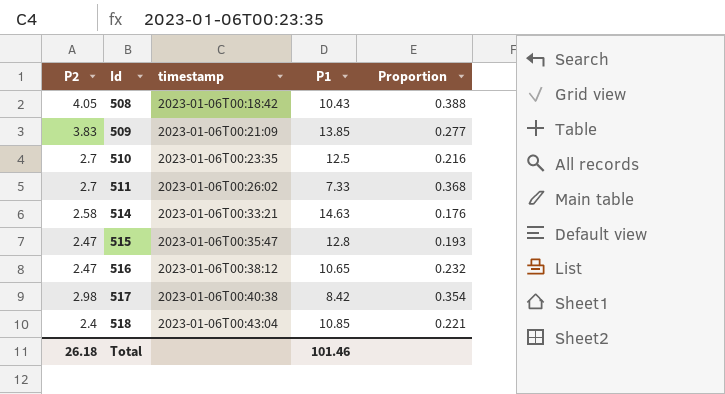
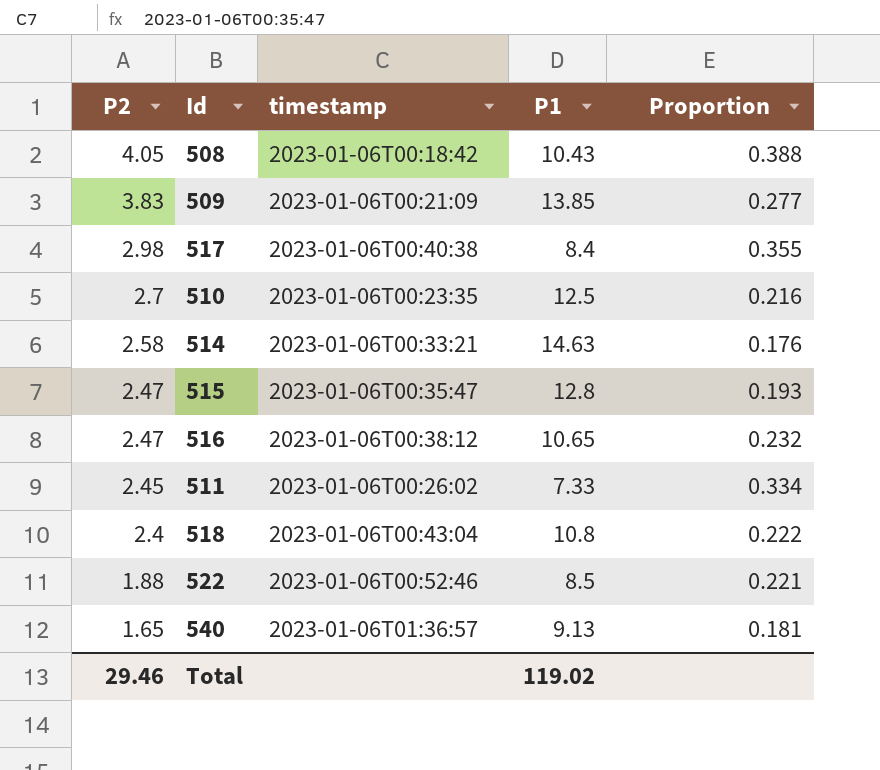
row order: Id ascending -> P2 descending
517 | P1: 8.42 -> 8.4
517 | Proportion: 0.354 -> 0.355
511 | P2: 2.7 -> 2.45
511 | Proportion: 0.368 -> 0.334
518 | P1: 10.85 -> 10.8
518 | Proportion: 0.221 -> 0.222
row 522: none -> 1.88 | 2023-01-06T00:52:46 | 8.5 | 0.221
row 540: none -> 1.65 | 2023-01-06T01:36:57 | 9.13 | 0.181
Total | P2: 26.18 -> 29.46
Total | P1: 101.46 -> 119.02

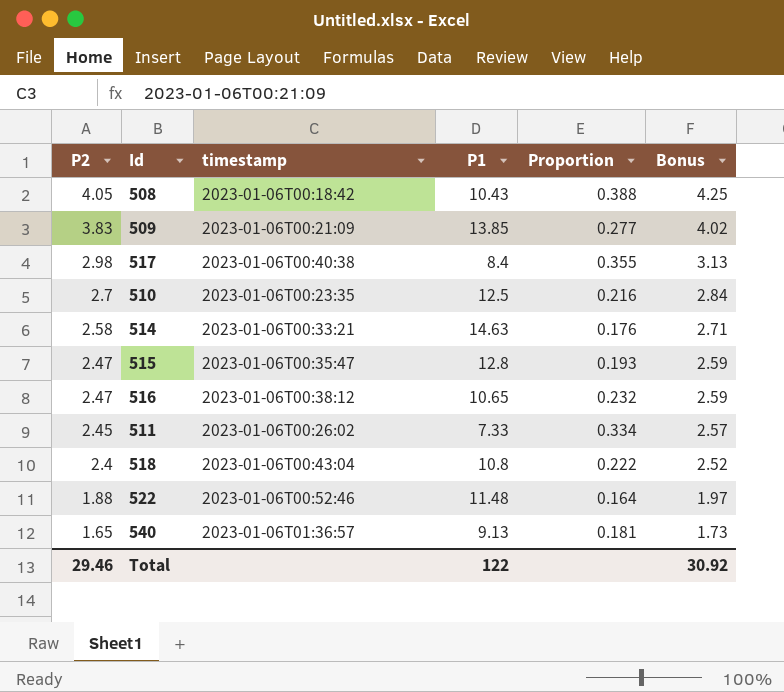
column Bonus | formula: none -> [P2] * 1.05
522 | P1: 8.5 -> 11.48
522 | Proportion: 0.221 -> 0.164
Total | P1: 119.02 -> 122

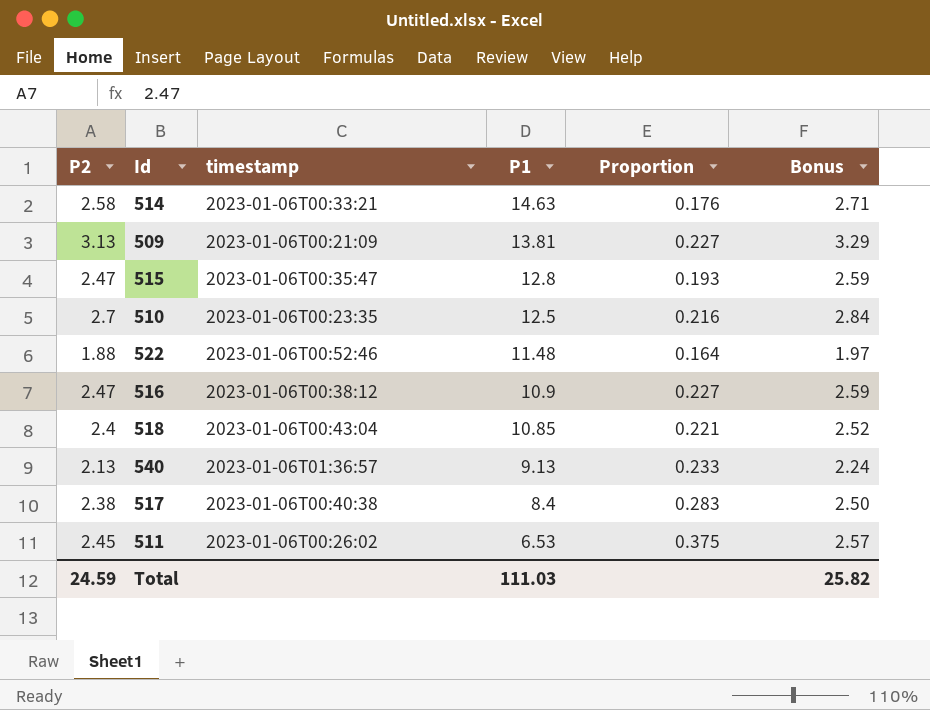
row order: P2 descending -> P1 descending
row 508: 4.05 | 2023-01-06T00:18:42 | 10.43 | 0.388 | 4.25 -> none
509 | P2: 3.83 -> 3.13
509 | P1: 13.85 -> 13.81
509 | Proportion: 0.277 -> 0.227
509 | Bonus: 4.02 -> 3.29
516 | P1: 10.65 -> 10.9
516 | Proportion: 0.232 -> 0.227
518 | P1: 10.8 -> 10.85
518 | Proportion: 0.222 -> 0.221
540 | P2: 1.65 -> 2.13
540 | Proportion: 0.181 -> 0.233
540 | Bonus: 1.73 -> 2.24
517 | P2: 2.98 -> 2.38
517 | Proportion: 0.355 -> 0.283
517 | Bonus: 3.13 -> 2.50
511 | P1: 7.33 -> 6.53
511 | Proportion: 0.334 -> 0.375
Total | P2: 29.46 -> 24.59
Total | P1: 122 -> 111.03
Total | Bonus: 30.92 -> 25.82

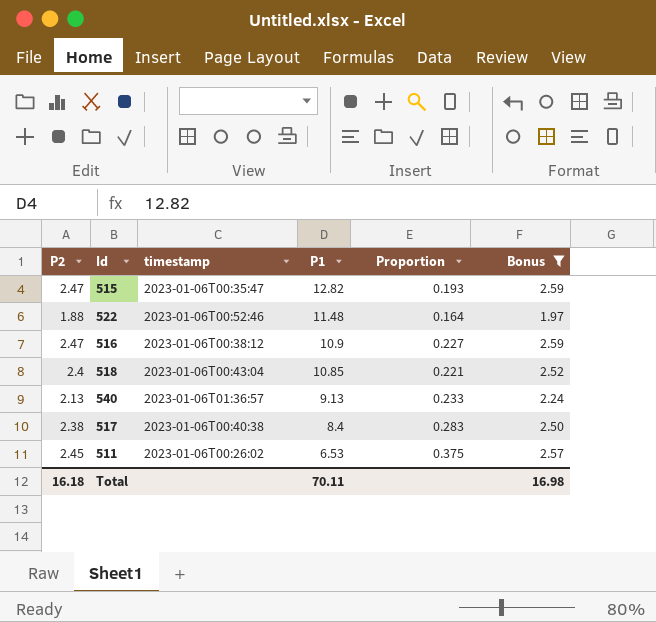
filter: none -> Bonus <= 2.59
515 | P1: 12.8 -> 12.82
Total | P2: 24.59 -> 16.18
Total | P1: 111.03 -> 70.11
Total | Bonus: 25.82 -> 16.98

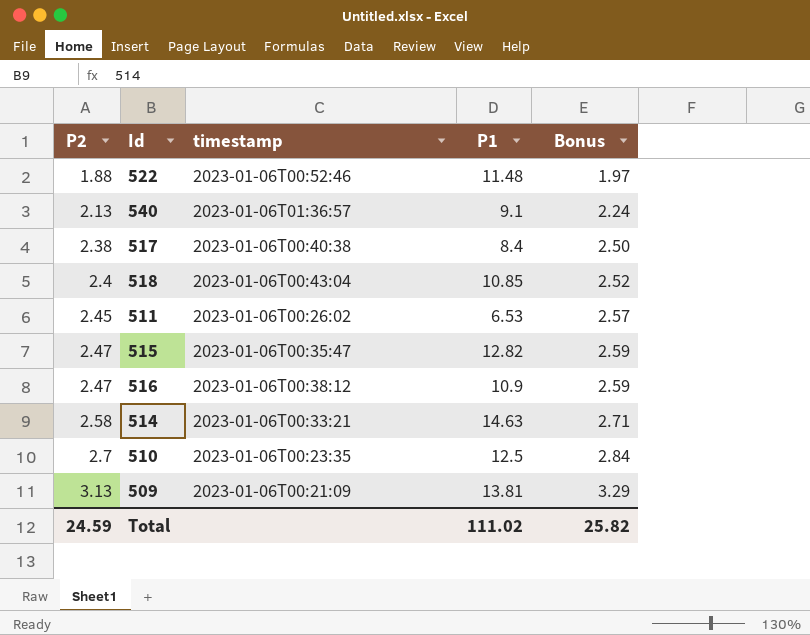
filter: Bonus <= 2.59 -> none
row order: P1 descending -> P2 ascending
column Proportion | formula: [P2] / [P1] -> none
540 | P1: 9.13 -> 9.1
Total | P2: 16.18 -> 24.59
Total | P1: 70.11 -> 111.02
Total | Bonus: 16.98 -> 25.82

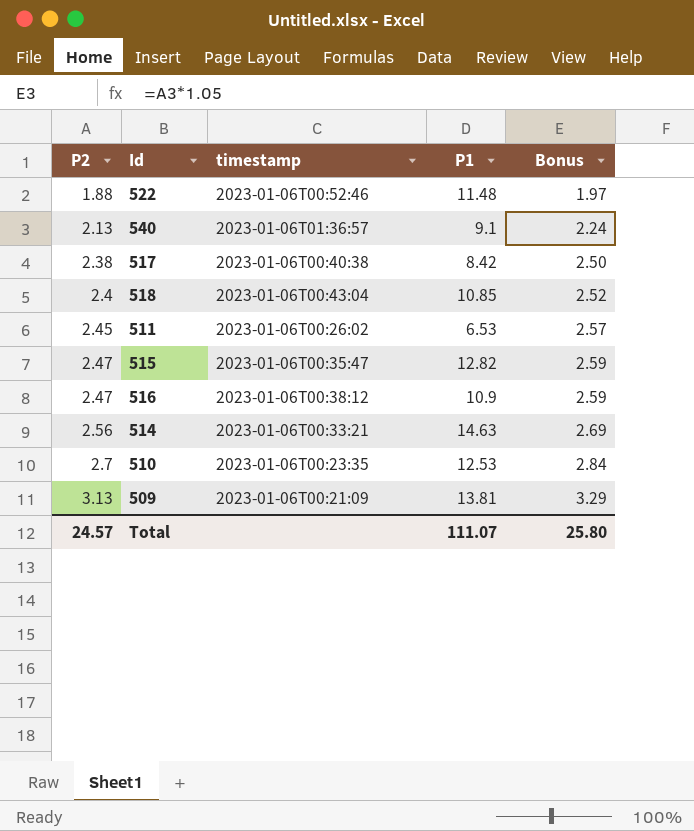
517 | P1: 8.4 -> 8.42
514 | P2: 2.58 -> 2.56
514 | Bonus: 2.71 -> 2.69
510 | P1: 12.5 -> 12.53
Total | P2: 24.59 -> 24.57
Total | P1: 111.02 -> 111.07
Total | Bonus: 25.82 -> 25.80

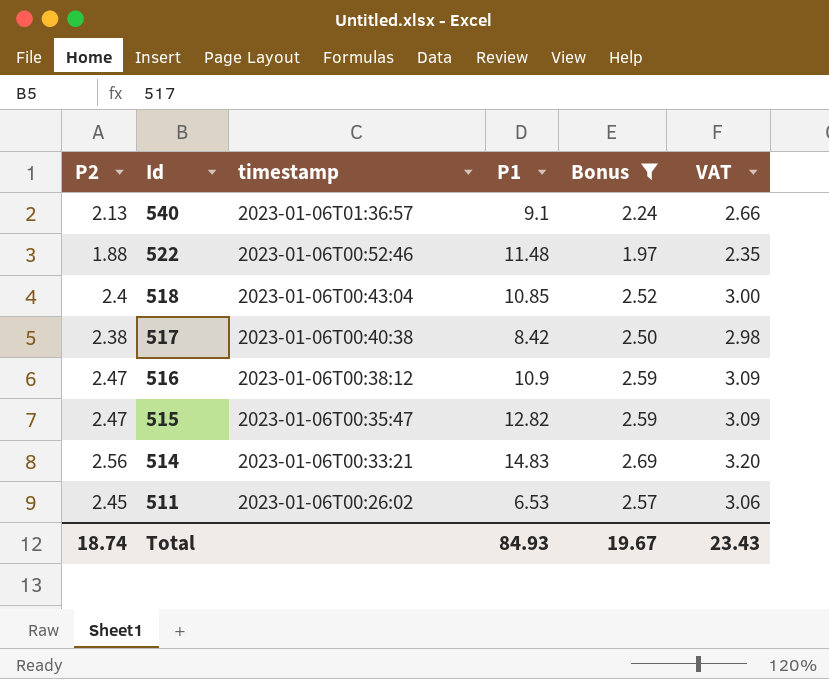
filter: none -> Bonus <= 2.69
row order: P2 ascending -> Id descending
column VAT | formula: none -> [P2] * 1.25
514 | P1: 14.63 -> 14.83
Total | P2: 24.57 -> 18.74
Total | P1: 111.07 -> 84.93
Total | Bonus: 25.80 -> 19.67

